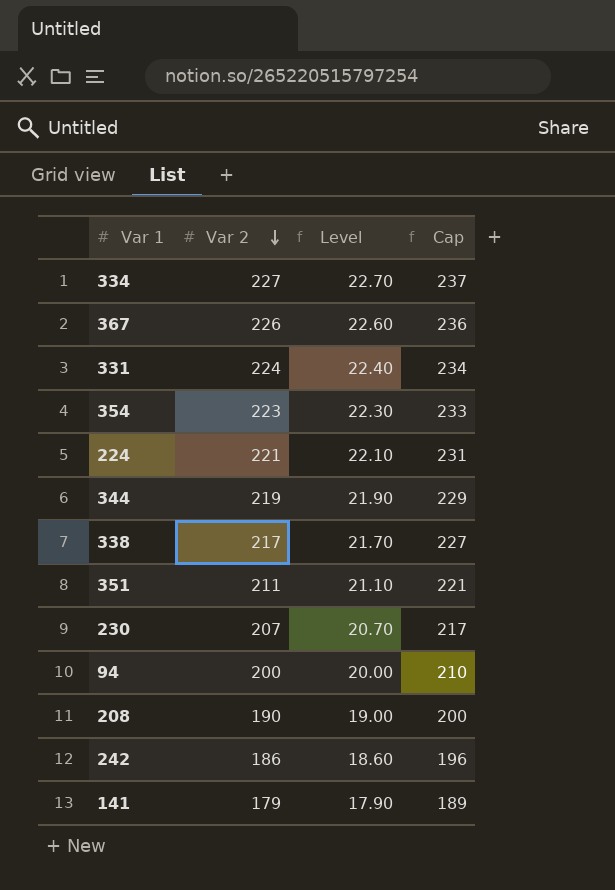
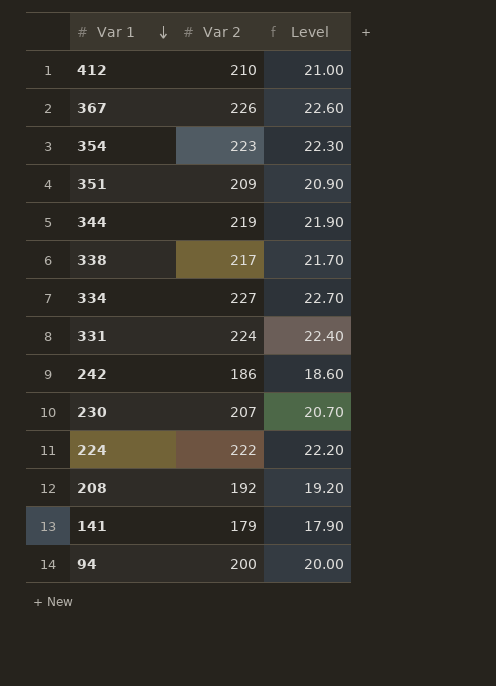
row order: Var 2 descending -> Var 1 descending
column Cap | formula: [Var 2] + 10 -> none
row 412: none -> 210 | 21.00
351 | Var 2: 211 -> 209
351 | Level: 21.10 -> 20.90
224 | Var 2: 221 -> 222
224 | Level: 22.10 -> 22.20
208 | Var 2: 190 -> 192
208 | Level: 19.00 -> 19.20

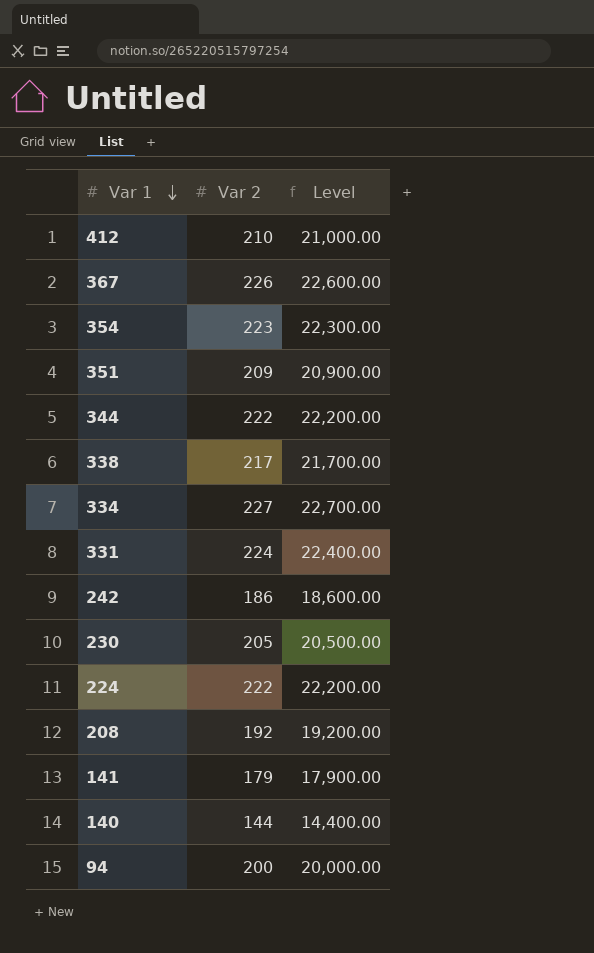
column Level | formula: [Var 2] * 0.1 -> [Var 2] * 100
344 | Var 2: 219 -> 222
230 | Var 2: 207 -> 205
row 140: none -> 144 | 14,400.00

